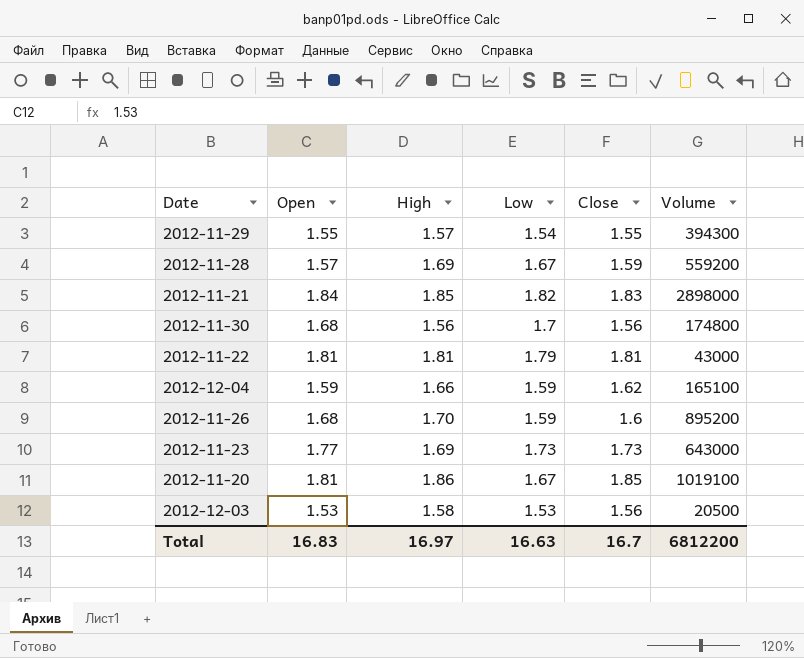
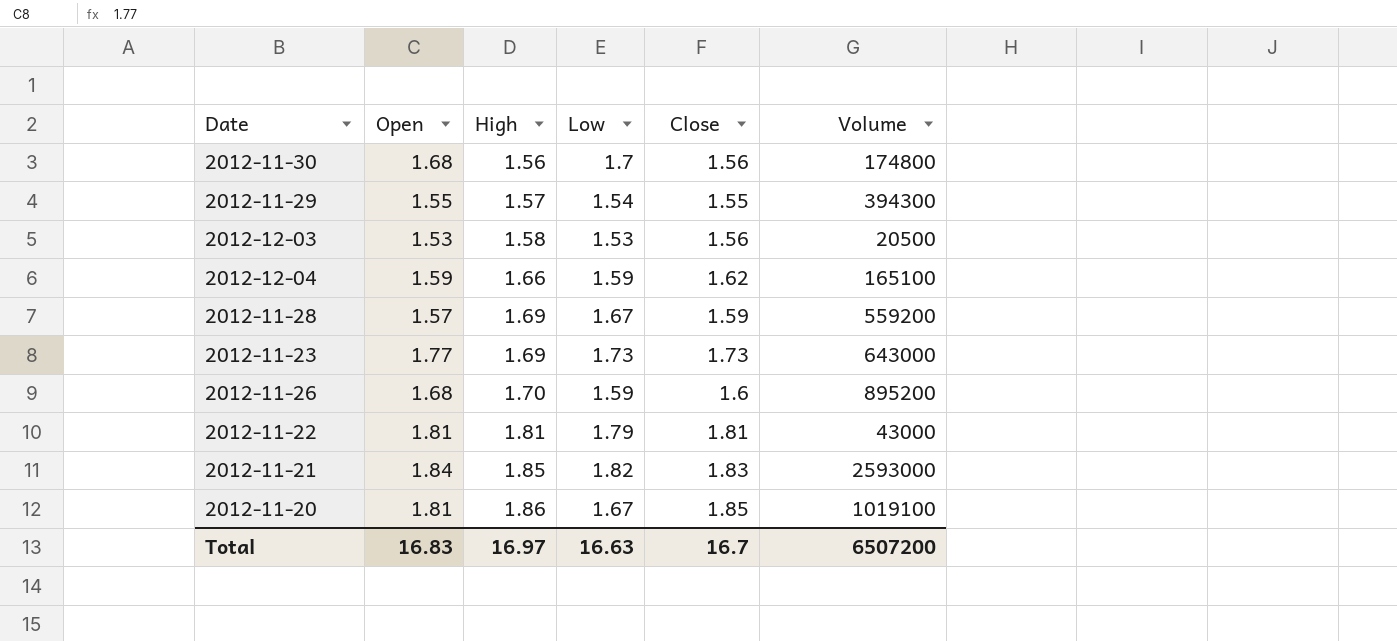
row order: none -> High ascending
2012-11-21 | Volume: 2898000 -> 2593000
Total | Volume: 6812200 -> 6507200

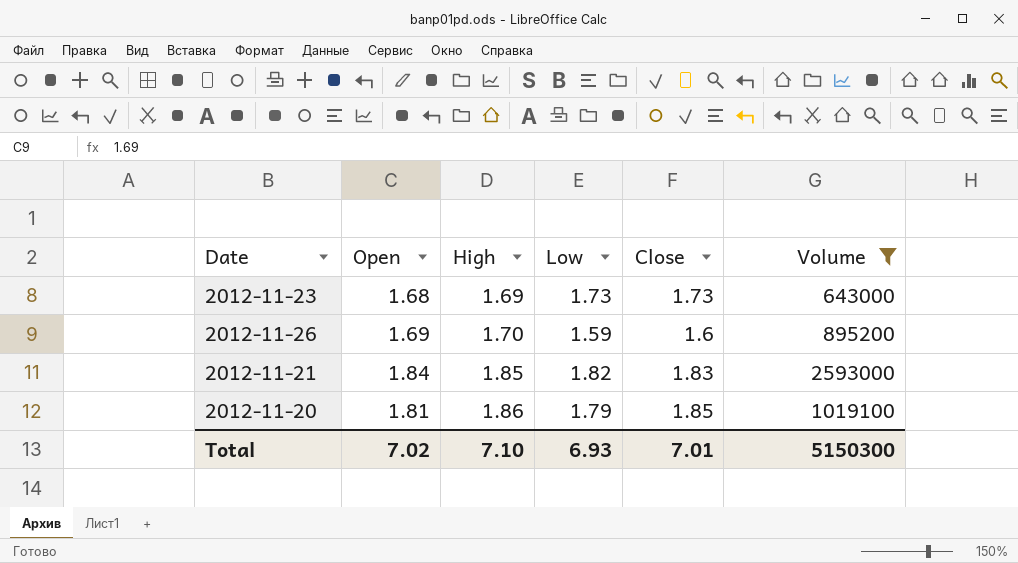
filter: none -> Volume >= 643000
2012-11-23 | Open: 1.77 -> 1.68
2012-11-26 | Open: 1.68 -> 1.69
2012-11-20 | Low: 1.67 -> 1.79
Total | Open: 16.83 -> 7.02
Total | High: 16.97 -> 7.10
Total | Low: 16.63 -> 6.93
Total | Close: 16.7 -> 7.01
Total | Volume: 6507200 -> 5150300

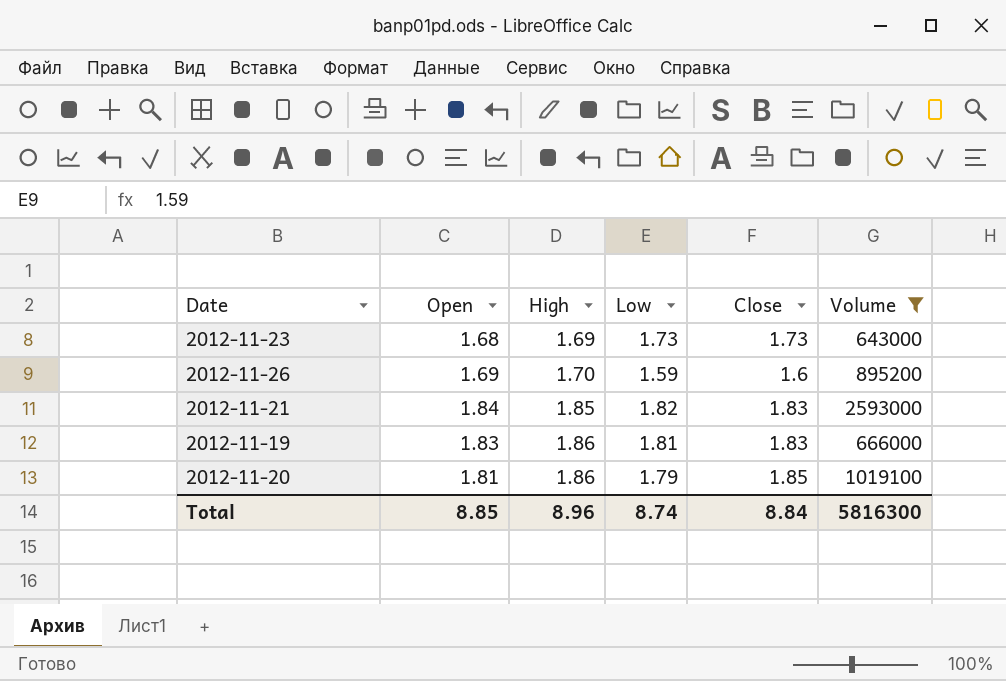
row 2012-11-19: none -> 1.83 | 1.86 | 1.81 | 1.83 | 666000
Total | Open: 7.02 -> 8.85
Total | High: 7.10 -> 8.96
Total | Low: 6.93 -> 8.74
Total | Close: 7.01 -> 8.84
Total | Volume: 5150300 -> 5816300

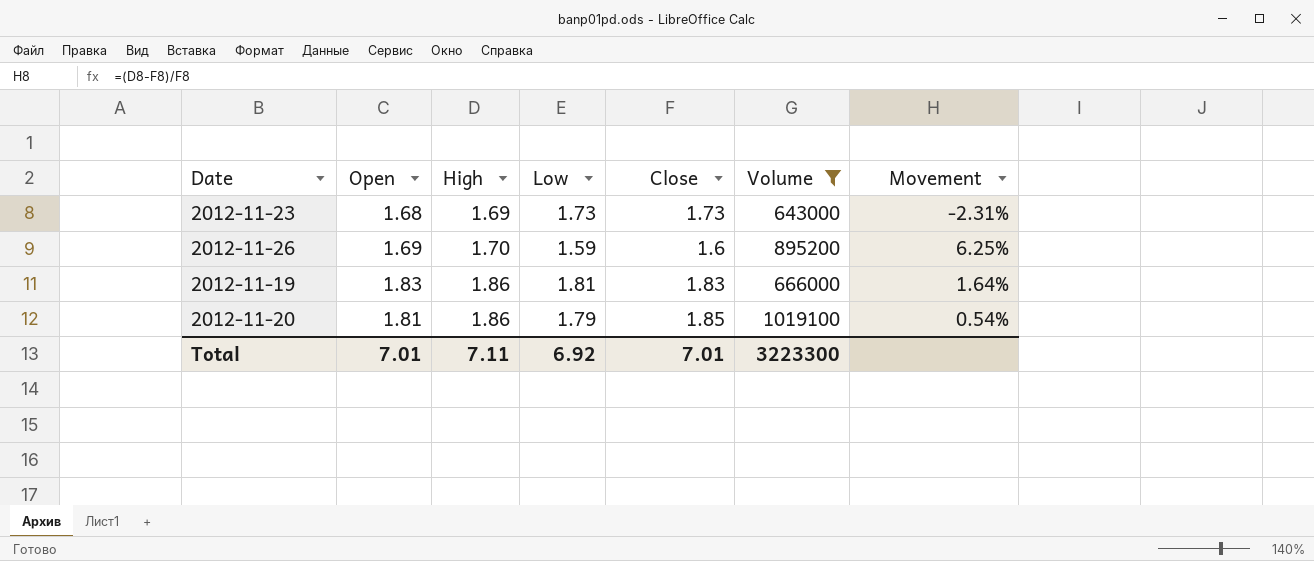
column Movement | formula: none -> ([High] - [Close]) / [Close]
row 2012-11-21: 1.84 | 1.85 | 1.82 | 1.83 | 2593000 -> none
Total | Open: 8.85 -> 7.01
Total | High: 8.96 -> 7.11
Total | Low: 8.74 -> 6.92
Total | Close: 8.84 -> 7.01
Total | Volume: 5816300 -> 3223300

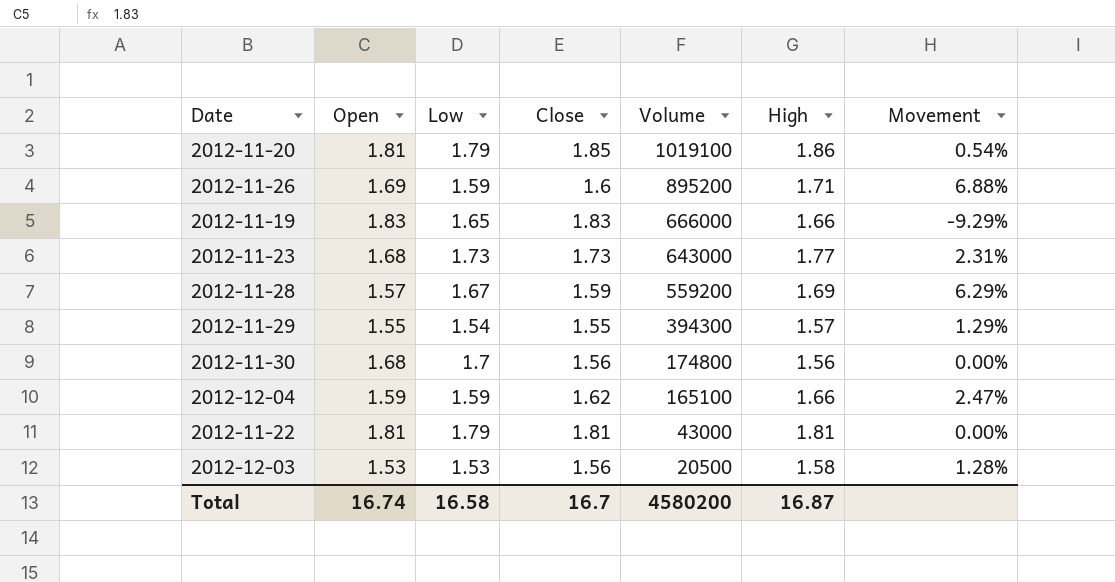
filter: Volume >= 643000 -> none
row order: High ascending -> Volume descending
column High | position: 3 -> 6
2012-11-26 | High: 1.70 -> 1.71
2012-11-26 | Movement: 6.25% -> 6.88%
2012-11-19 | Low: 1.81 -> 1.65
2012-11-19 | High: 1.86 -> 1.66
2012-11-19 | Movement: 1.64% -> -9.29%
2012-11-23 | High: 1.69 -> 1.77
2012-11-23 | Movement: -2.31% -> 2.31%
Total | Open: 7.01 -> 16.74
Total | Low: 6.92 -> 16.58
Total | Close: 7.01 -> 16.7
Total | Volume: 3223300 -> 4580200
Total | High: 7.11 -> 16.87

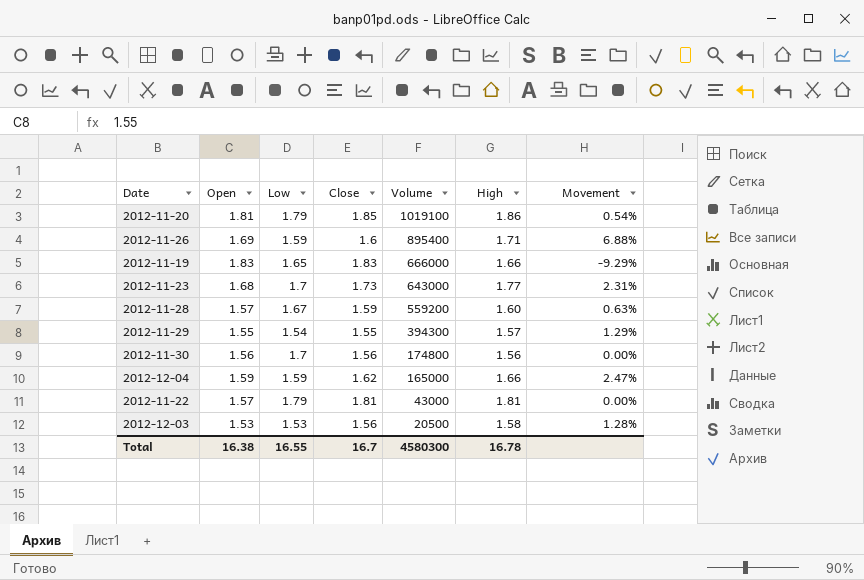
2012-11-26 | Volume: 895200 -> 895400
2012-11-23 | Low: 1.73 -> 1.7
2012-11-28 | High: 1.69 -> 1.60
2012-11-28 | Movement: 6.29% -> 0.63%
2012-11-30 | Open: 1.68 -> 1.56
2012-12-04 | Volume: 165100 -> 165000
2012-11-22 | Open: 1.81 -> 1.57
Total | Open: 16.74 -> 16.38
Total | Low: 16.58 -> 16.55
Total | Volume: 4580200 -> 4580300
Total | High: 16.87 -> 16.78

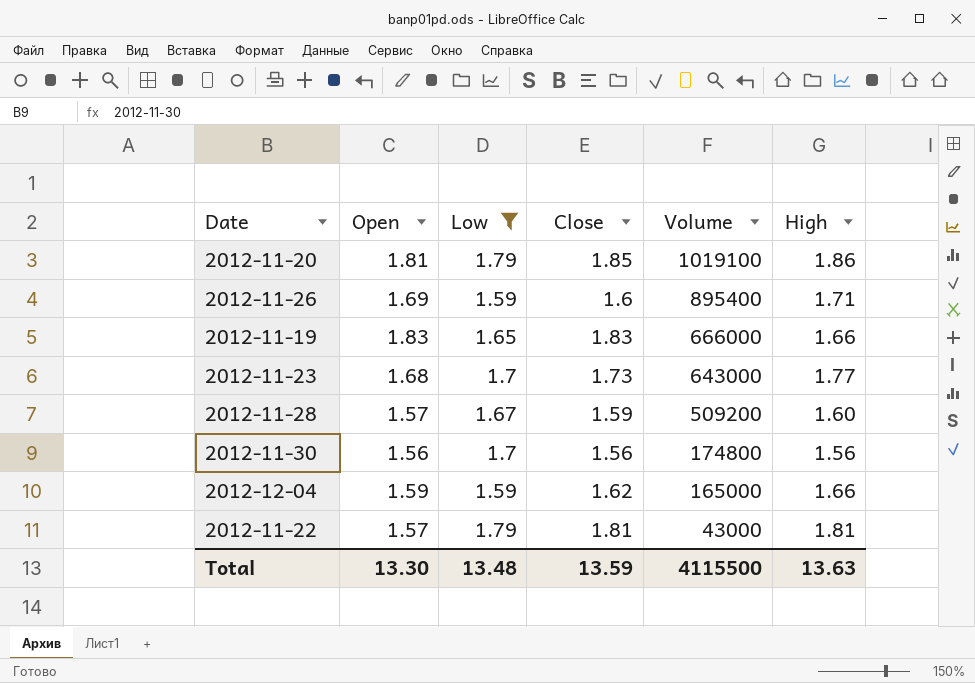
filter: none -> Low >= 1.59
column Movement | formula: ([High] - [Close]) / [Close] -> none
2012-11-28 | Volume: 559200 -> 509200
Total | Open: 16.38 -> 13.30
Total | Low: 16.55 -> 13.48
Total | Close: 16.7 -> 13.59
Total | Volume: 4580300 -> 4115500
Total | High: 16.78 -> 13.63

